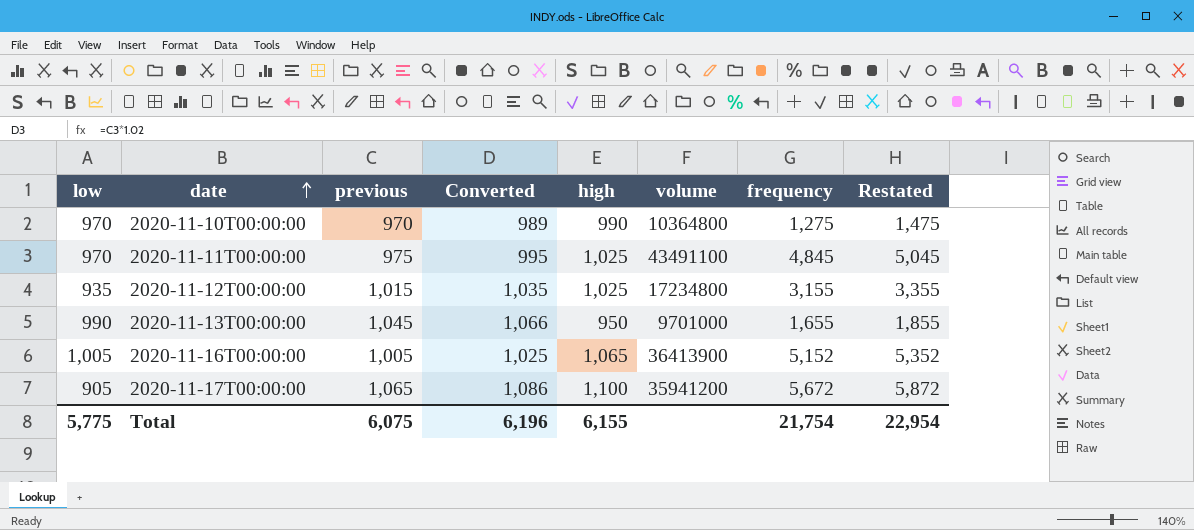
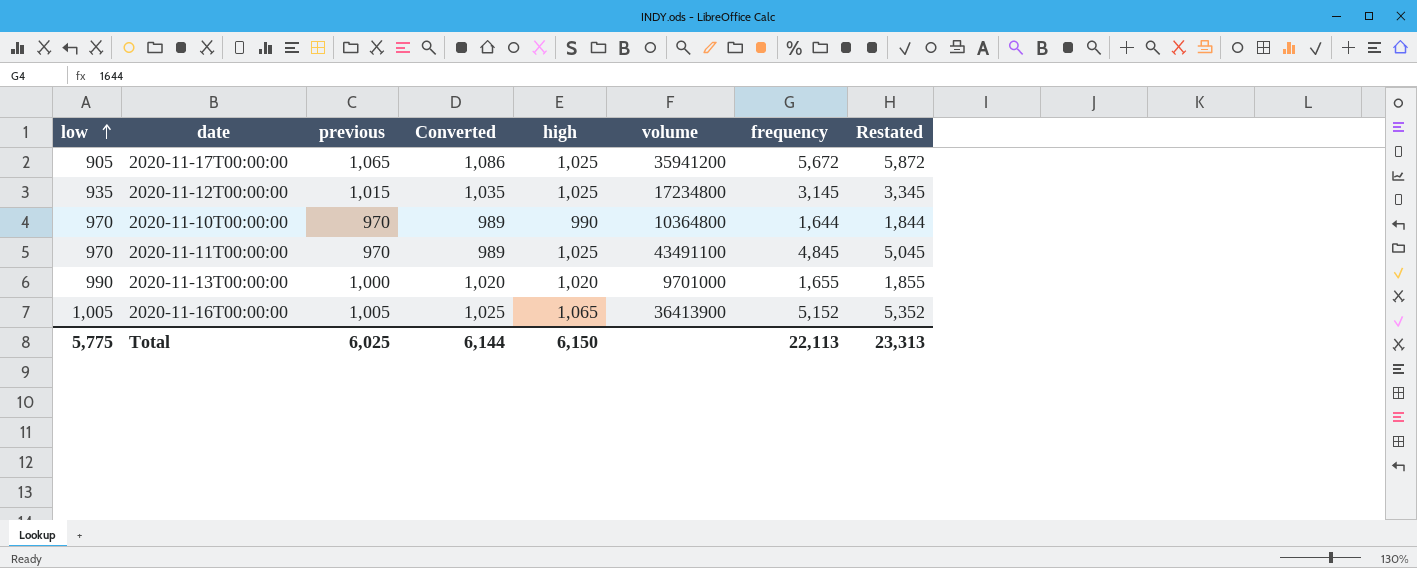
row order: date ascending -> low ascending
2020-11-17T00:00:00 | high: 1,100 -> 1,025
2020-11-12T00:00:00 | frequency: 3,155 -> 3,145
2020-11-12T00:00:00 | Restated: 3,355 -> 3,345
2020-11-10T00:00:00 | frequency: 1,275 -> 1,644
2020-11-10T00:00:00 | Restated: 1,475 -> 1,844
2020-11-11T00:00:00 | previous: 975 -> 970
2020-11-11T00:00:00 | Converted: 995 -> 989
2020-11-13T00:00:00 | previous: 1,045 -> 1,000
2020-11-13T00:00:00 | Converted: 1,066 -> 1,020
2020-11-13T00:00:00 | high: 950 -> 1,020
Total | previous: 6,075 -> 6,025
Total | Converted: 6,196 -> 6,144
Total | high: 6,155 -> 6,150
Total | frequency: 21,754 -> 22,113
Total | Restated: 22,954 -> 23,313

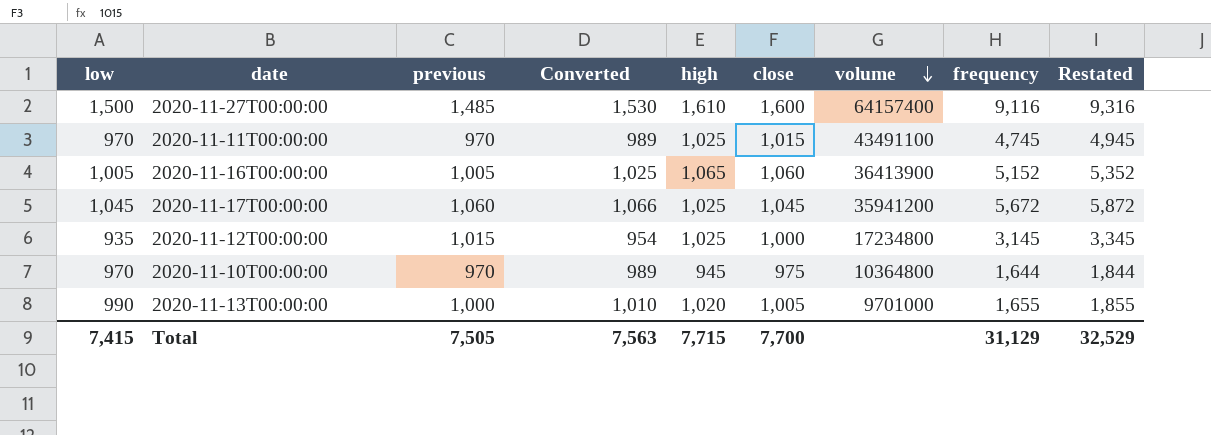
row order: low ascending -> volume descending
column Converted | formula: [previous] * 1.02 -> [low] * 1.02
column close | position: none -> 6
row 2020-11-27T00:00:00: none -> 1,500 | 1,485 | 1,530 | 1,610 | 1,600 | 64157400 | 9,116 | 9,316
2020-11-11T00:00:00 | frequency: 4,845 -> 4,745
2020-11-11T00:00:00 | Restated: 5,045 -> 4,945
2020-11-17T00:00:00 | low: 905 -> 1,045
2020-11-17T00:00:00 | previous: 1,065 -> 1,060
2020-11-10T00:00:00 | high: 990 -> 945
Total | low: 5,775 -> 7,415
Total | previous: 6,025 -> 7,505
Total | Converted: 6,144 -> 7,563
Total | high: 6,150 -> 7,715
Total | frequency: 22,113 -> 31,129
Total | Restated: 23,313 -> 32,529

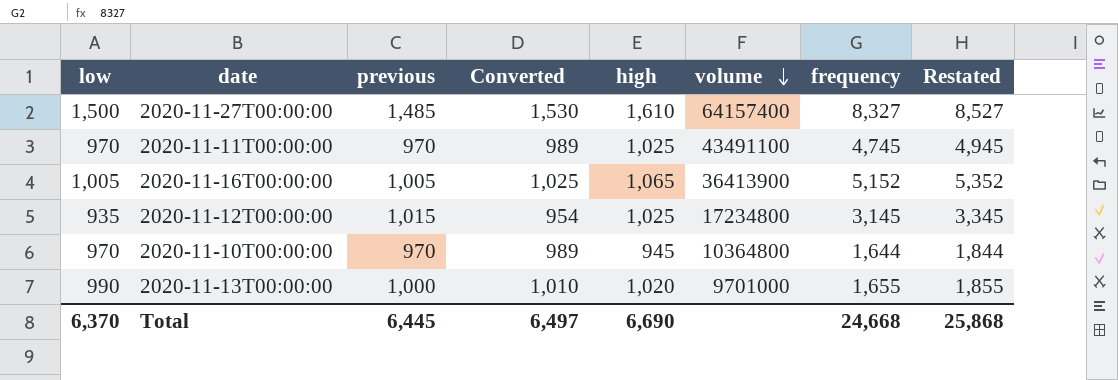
column close | position: 6 -> none
row 2020-11-17T00:00:00: 1,045 | 1,060 | 1,066 | 1,025 | 1,045 | 35941200 | 5,672 | 5,872 -> none
2020-11-27T00:00:00 | frequency: 9,116 -> 8,327
2020-11-27T00:00:00 | Restated: 9,316 -> 8,527
Total | low: 7,415 -> 6,370
Total | previous: 7,505 -> 6,445
Total | Converted: 7,563 -> 6,497
Total | high: 7,715 -> 6,690
Total | frequency: 31,129 -> 24,668
Total | Restated: 32,529 -> 25,868

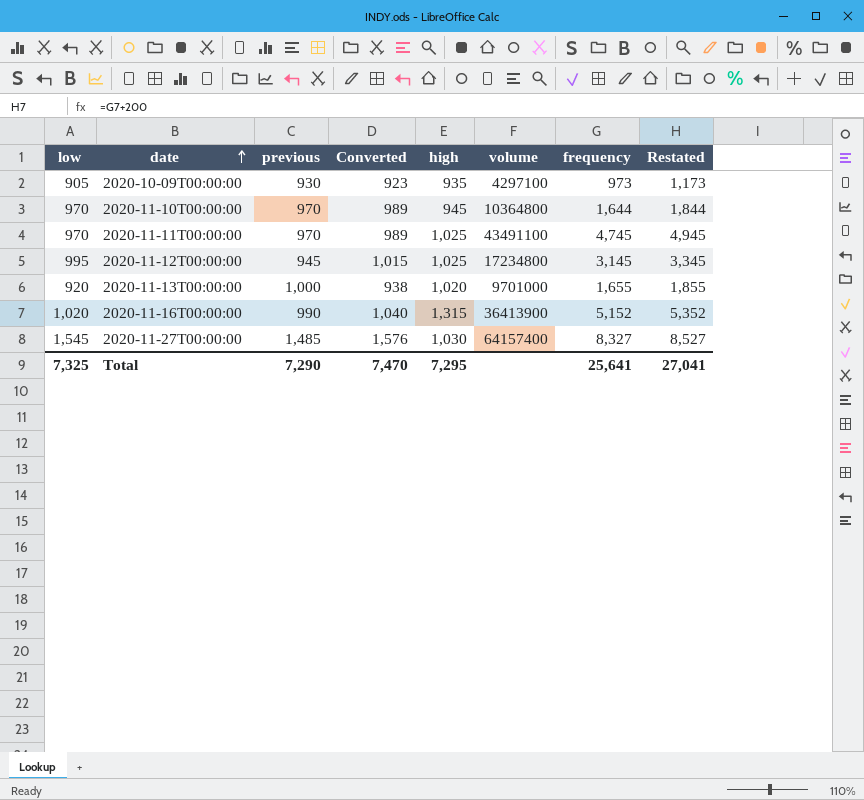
row order: volume descending -> date ascending
row 2020-10-09T00:00:00: none -> 905 | 930 | 923 | 935 | 4297100 | 973 | 1,173
2020-11-12T00:00:00 | low: 935 -> 995
2020-11-12T00:00:00 | previous: 1,015 -> 945
2020-11-12T00:00:00 | Converted: 954 -> 1,015
2020-11-13T00:00:00 | low: 990 -> 920
2020-11-13T00:00:00 | Converted: 1,010 -> 938
2020-11-16T00:00:00 | low: 1,005 -> 1,020
2020-11-16T00:00:00 | previous: 1,005 -> 990
2020-11-16T00:00:00 | Converted: 1,025 -> 1,040
2020-11-16T00:00:00 | high: 1,065 -> 1,315
2020-11-27T00:00:00 | low: 1,500 -> 1,545
2020-11-27T00:00:00 | Converted: 1,530 -> 1,576
2020-11-27T00:00:00 | high: 1,610 -> 1,030
Total | low: 6,370 -> 7,325
Total | previous: 6,445 -> 7,290
Total | Converted: 6,497 -> 7,470
Total | high: 6,690 -> 7,295
Total | frequency: 24,668 -> 25,641
Total | Restated: 25,868 -> 27,041

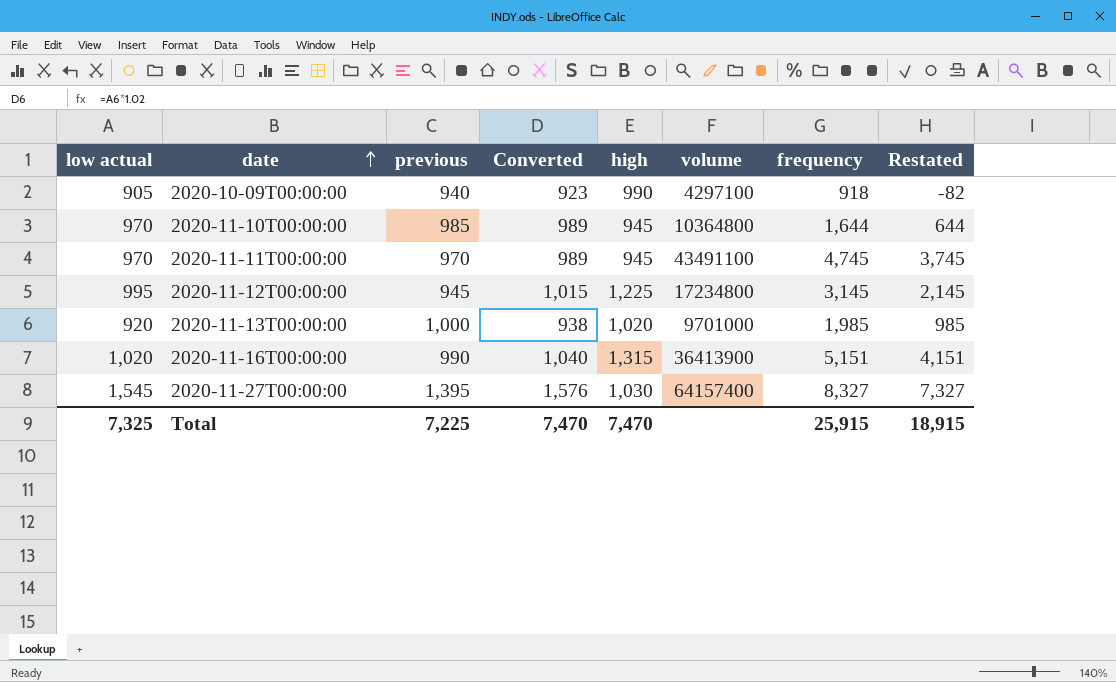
column name: low -> low actual
column Restated | formula: [frequency] + 200 -> [frequency] - 1000
2020-10-09T00:00:00 | previous: 930 -> 940
2020-10-09T00:00:00 | high: 935 -> 990
2020-10-09T00:00:00 | frequency: 973 -> 918
2020-11-10T00:00:00 | previous: 970 -> 985
2020-11-11T00:00:00 | high: 1,025 -> 945
2020-11-12T00:00:00 | high: 1,025 -> 1,225
2020-11-13T00:00:00 | frequency: 1,655 -> 1,985
2020-11-16T00:00:00 | frequency: 5,152 -> 5,151
2020-11-27T00:00:00 | previous: 1,485 -> 1,395
Total | previous: 7,290 -> 7,225
Total | high: 7,295 -> 7,470
Total | frequency: 25,641 -> 25,915
Total | Restated: 27,041 -> 18,915

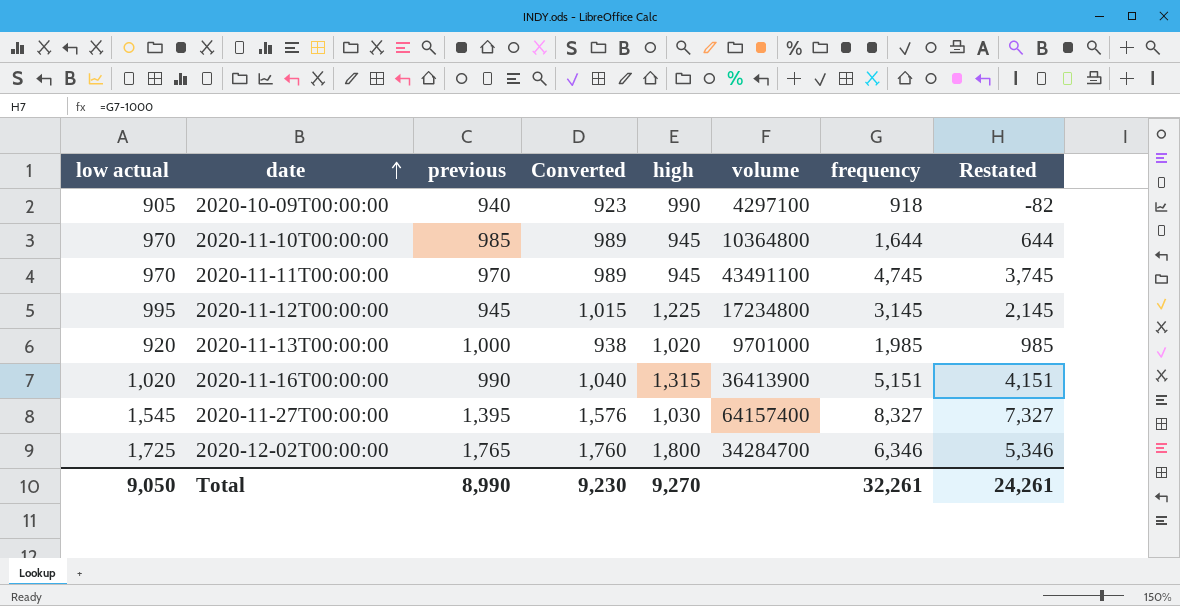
row 2020-12-02T00:00:00: none -> 1,725 | 1,765 | 1,760 | 1,800 | 34284700 | 6,346 | 5,346
Total | low actual: 7,325 -> 9,050
Total | previous: 7,225 -> 8,990
Total | Converted: 7,470 -> 9,230
Total | high: 7,470 -> 9,270
Total | frequency: 25,915 -> 32,261
Total | Restated: 18,915 -> 24,261

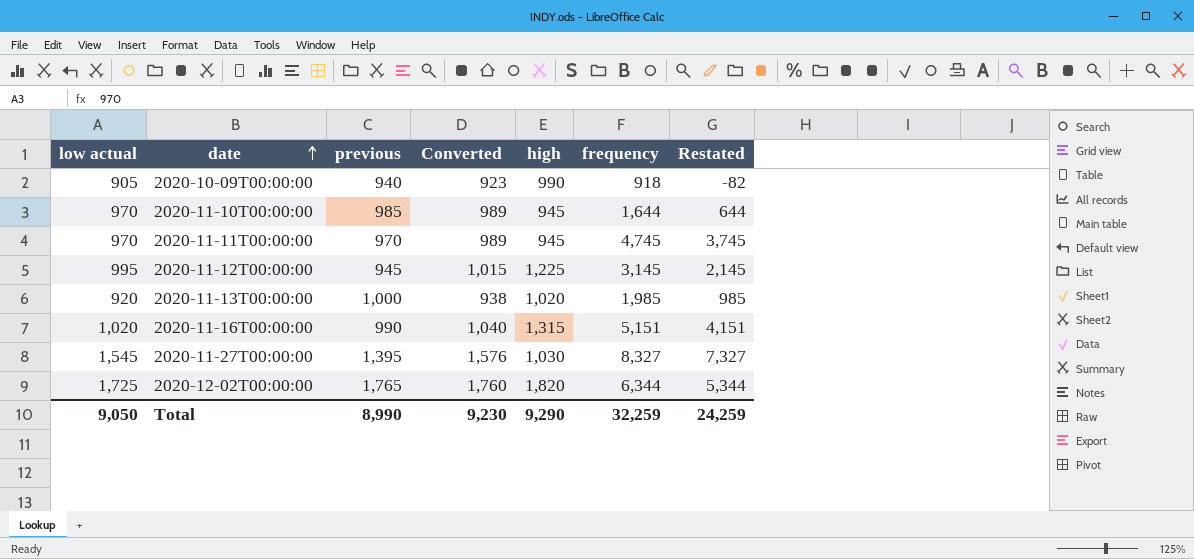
column volume | position: 6 -> none
2020-12-02T00:00:00 | high: 1,800 -> 1,820
2020-12-02T00:00:00 | frequency: 6,346 -> 6,344
2020-12-02T00:00:00 | Restated: 5,346 -> 5,344
Total | high: 9,270 -> 9,290
Total | frequency: 32,261 -> 32,259
Total | Restated: 24,261 -> 24,259

